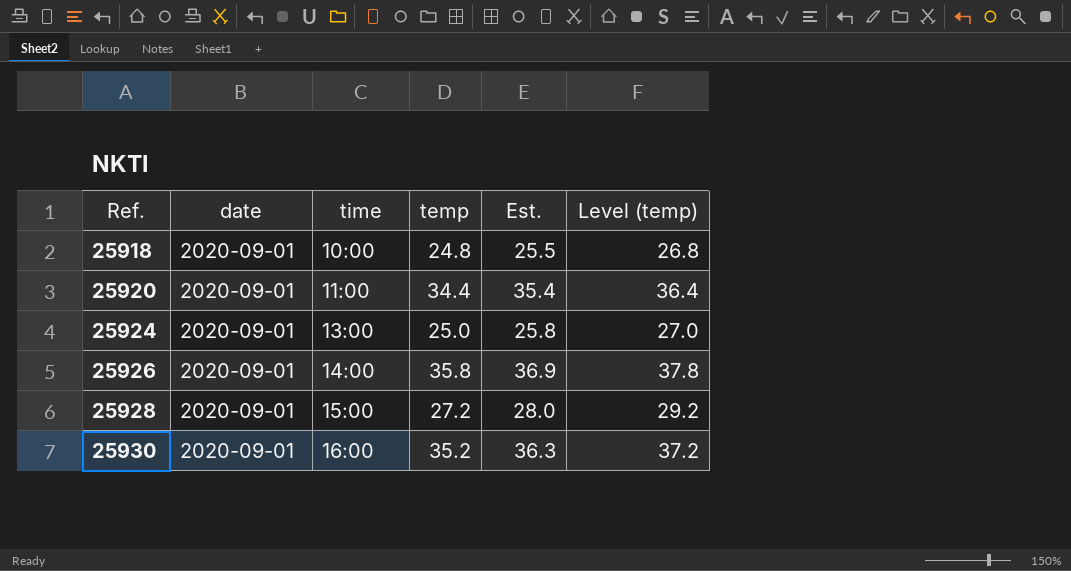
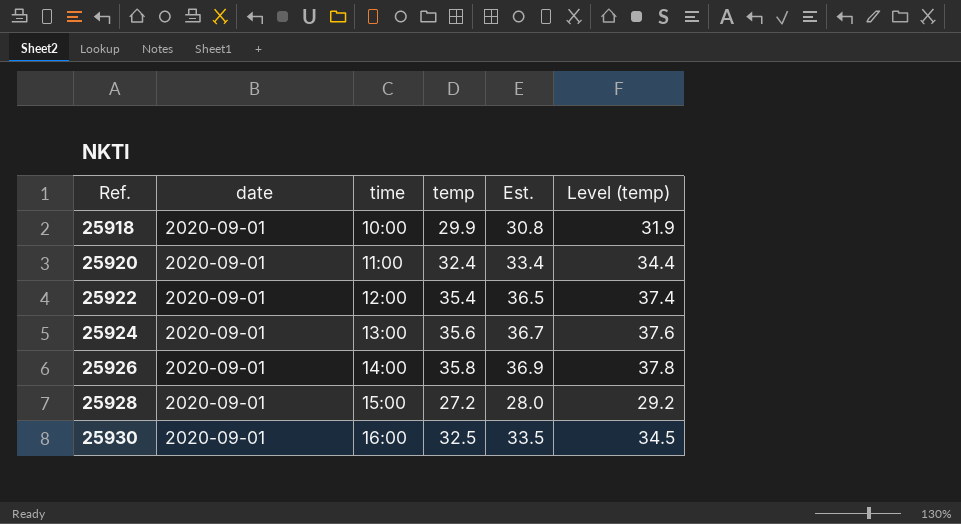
25918 | temp: 24.8 -> 29.9
25918 | Est.: 25.5 -> 30.8
25918 | Level (temp): 26.8 -> 31.9
25920 | temp: 34.4 -> 32.4
25920 | Est.: 35.4 -> 33.4
25920 | Level (temp): 36.4 -> 34.4
row 25922: none -> 2020-09-01 | 12:00 | 35.4 | 36.5 | 37.4
25924 | temp: 25.0 -> 35.6
25924 | Est.: 25.8 -> 36.7
25924 | Level (temp): 27.0 -> 37.6
25930 | temp: 35.2 -> 32.5
25930 | Est.: 36.3 -> 33.5
25930 | Level (temp): 37.2 -> 34.5

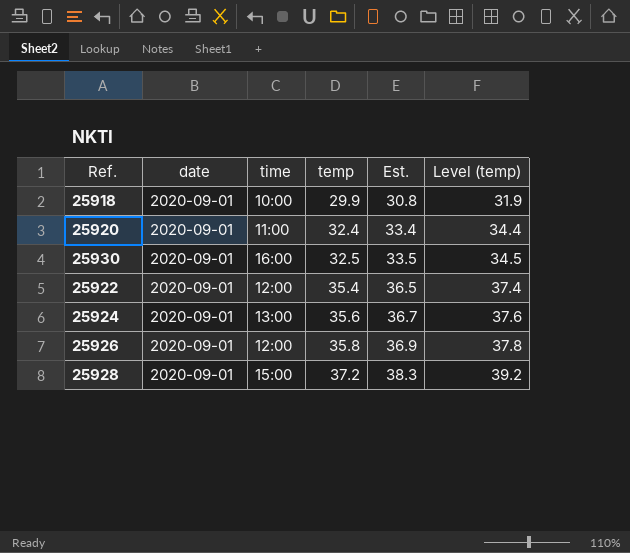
row order: Ref. ascending -> temp ascending
25926 | time: 14:00 -> 12:00
25928 | temp: 27.2 -> 37.2
25928 | Est.: 28.0 -> 38.3
25928 | Level (temp): 29.2 -> 39.2

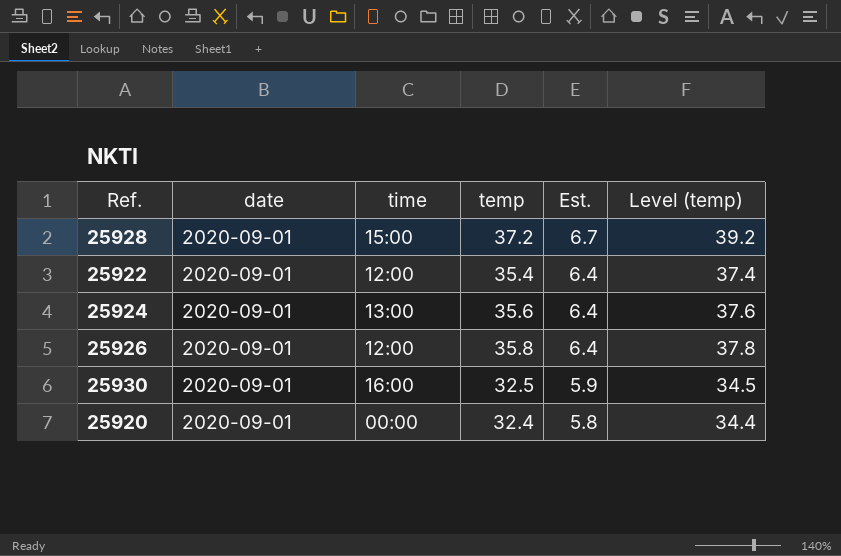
row order: temp ascending -> Est. descending
column Est. | formula: [temp] * 1.03 -> [temp] * 0.18
row 25918: 2020-09-01 | 10:00 | 29.9 | 30.8 | 31.9 -> none
25920 | time: 11:00 -> 00:00

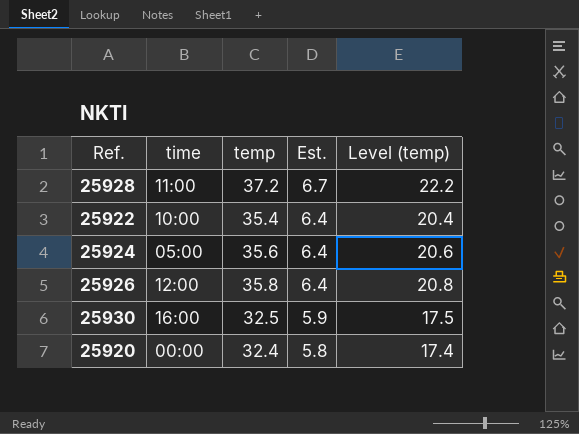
column date | position: 2 -> none
column Level (temp) | formula: [temp] + 2 -> [temp] - 15
25928 | time: 15:00 -> 11:00
25922 | time: 12:00 -> 10:00
25924 | time: 13:00 -> 05:00

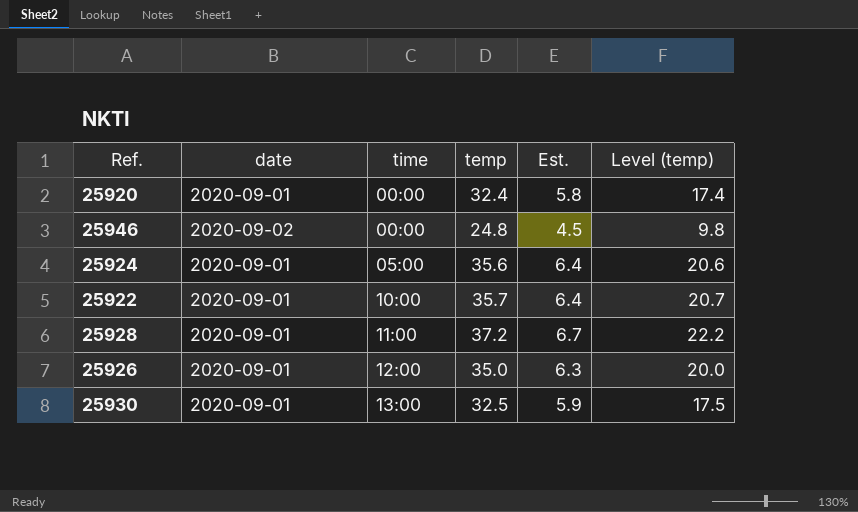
row order: Est. descending -> time ascending
column date | position: none -> 2
row 25946: none -> 2020-09-02 | 00:00 | 24.8 | 4.5 | 9.8
25922 | temp: 35.4 -> 35.7
25922 | Level (temp): 20.4 -> 20.7
25926 | temp: 35.8 -> 35.0
25926 | Est.: 6.4 -> 6.3
25926 | Level (temp): 20.8 -> 20.0
25930 | time: 16:00 -> 13:00

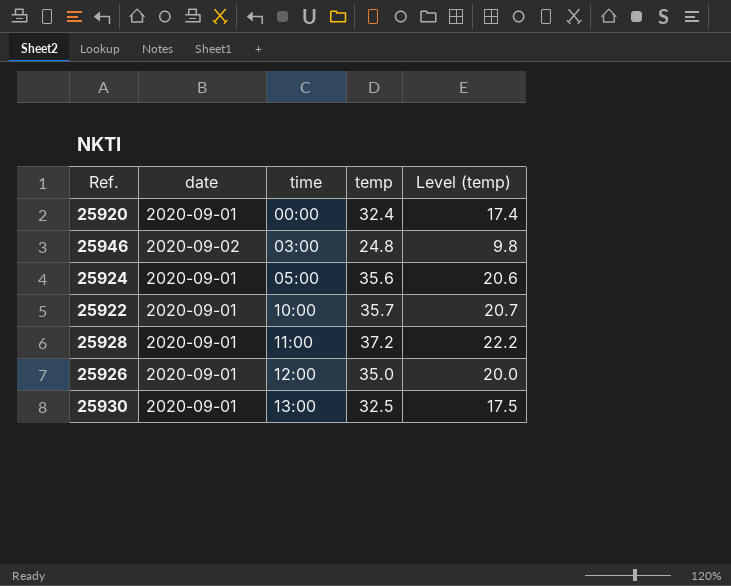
column Est. | formula: [temp] * 0.18 -> none
25946 | time: 00:00 -> 03:00

